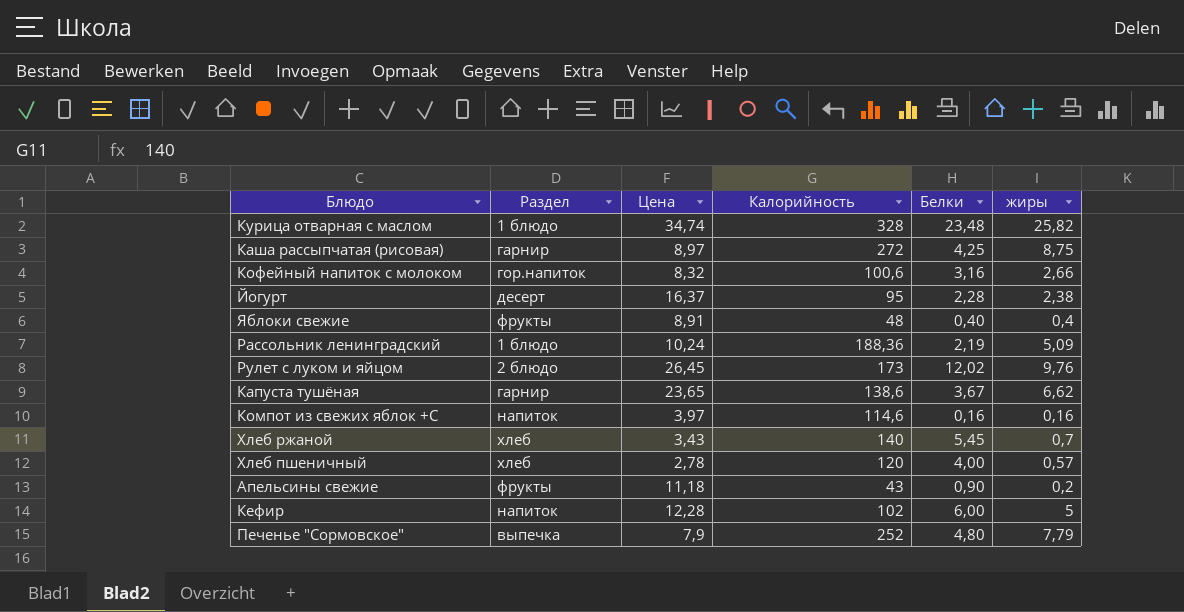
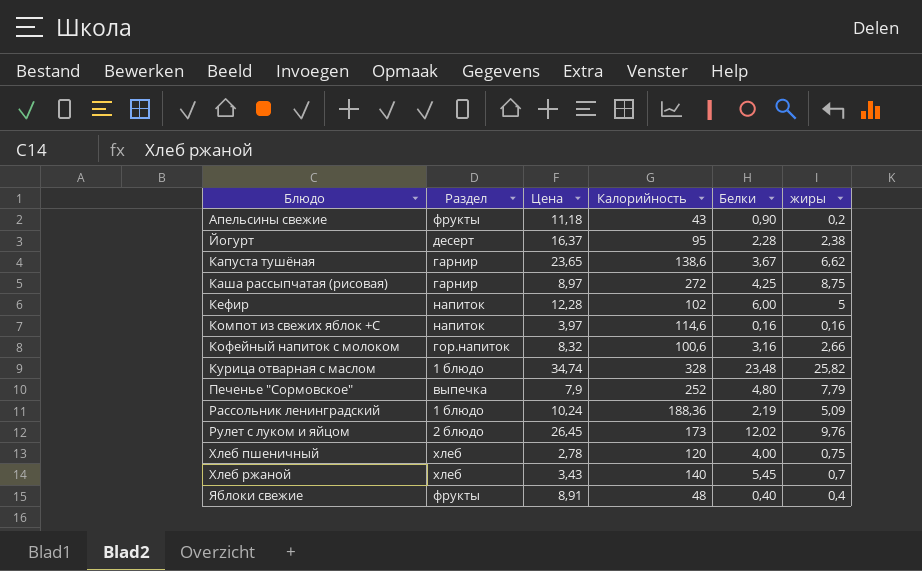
row order: none -> Блюдо ascending
Хлеб пшеничный | жиры: 0,57 -> 0,75

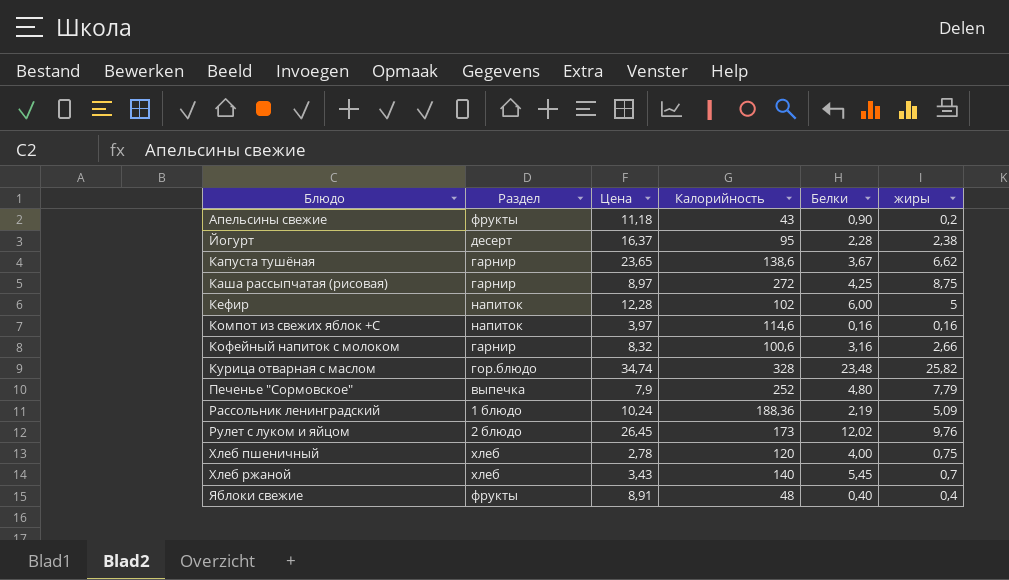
Кофейный напиток с молоком | Раздел: гор.напиток -> гарнир
Курица отварная с маслом | Раздел: 1 блюдо -> гор.блюдо

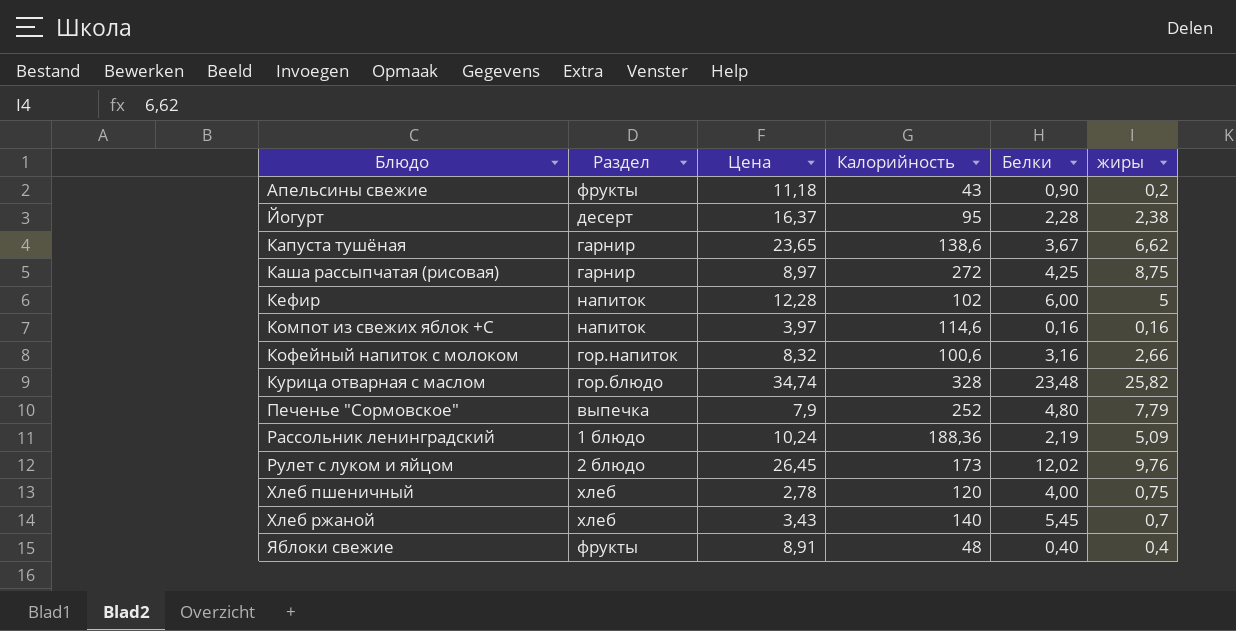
Кофейный напиток с молоком | Раздел: гарнир -> гор.напиток

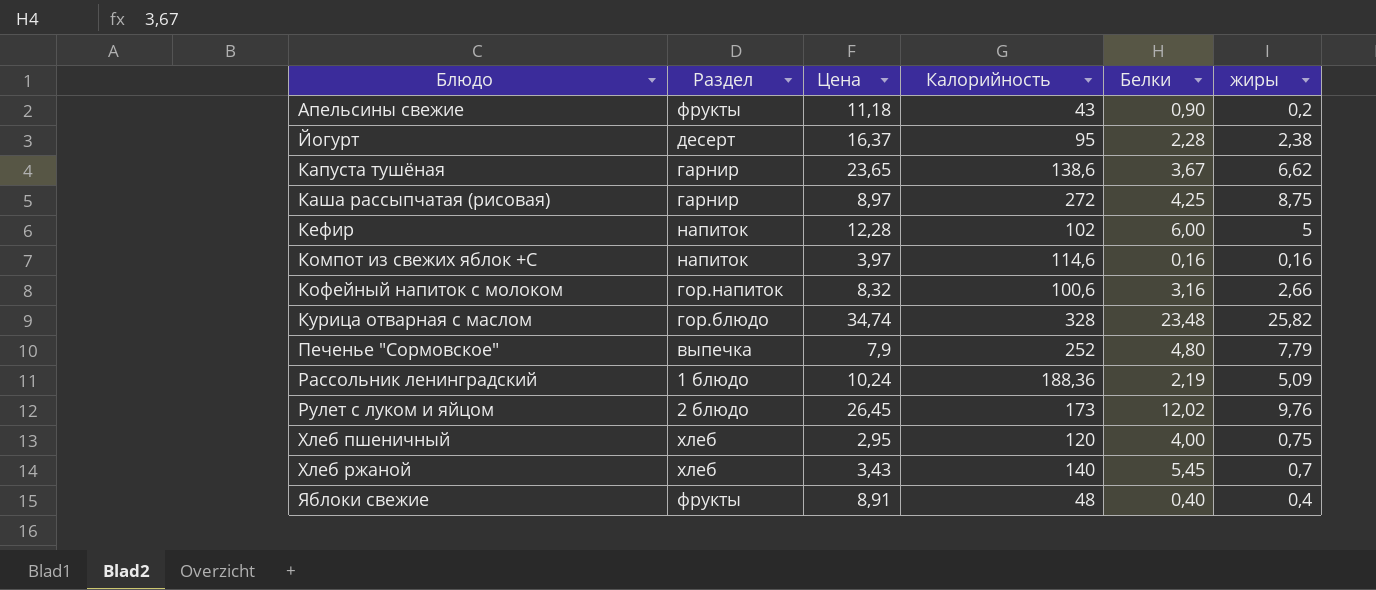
Хлеб пшеничный | Цена: 2,78 -> 2,95

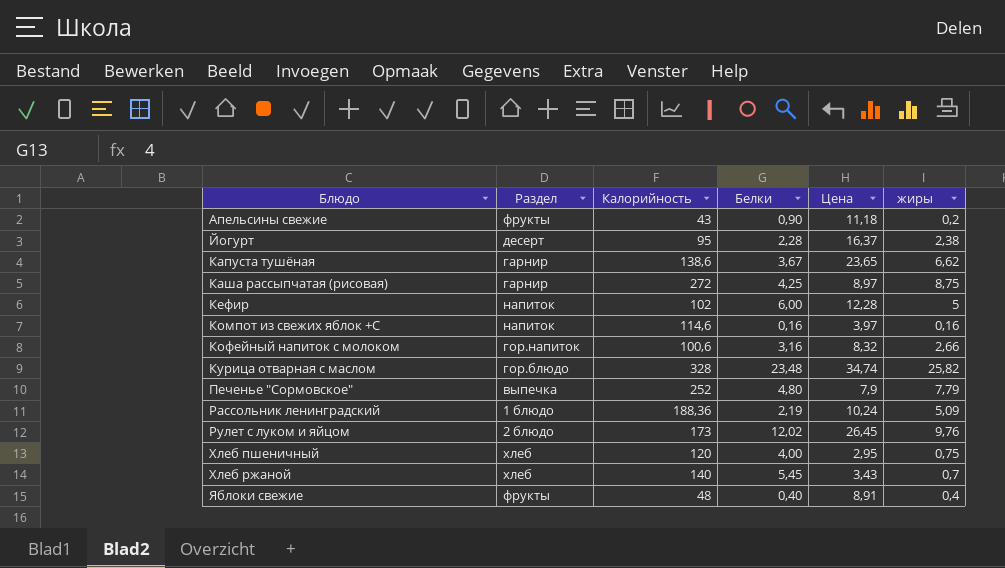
column Цена | position: 3 -> 5

